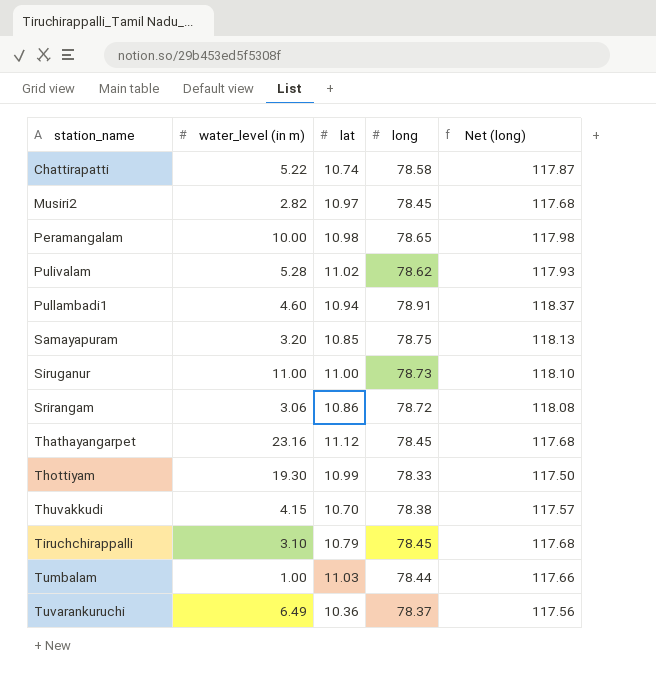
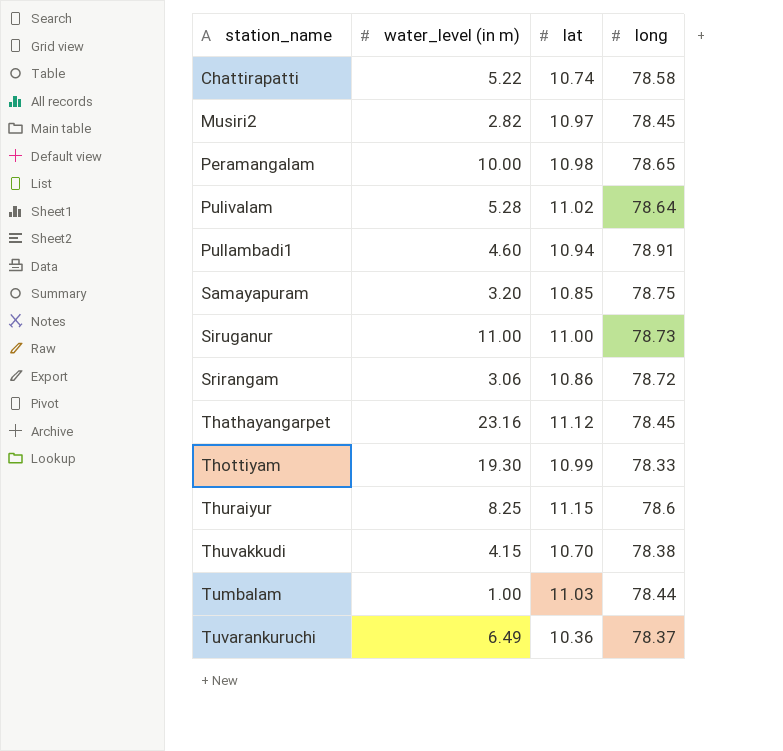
column Net (long) | formula: [long] * 1.5 -> none
row Tiruchchirappalli: 3.10 | 10.79 | 78.45 | 117.68 -> none
Pulivalam | long: 78.62 -> 78.64
row Thuraiyur: none -> 8.25 | 11.15 | 78.6

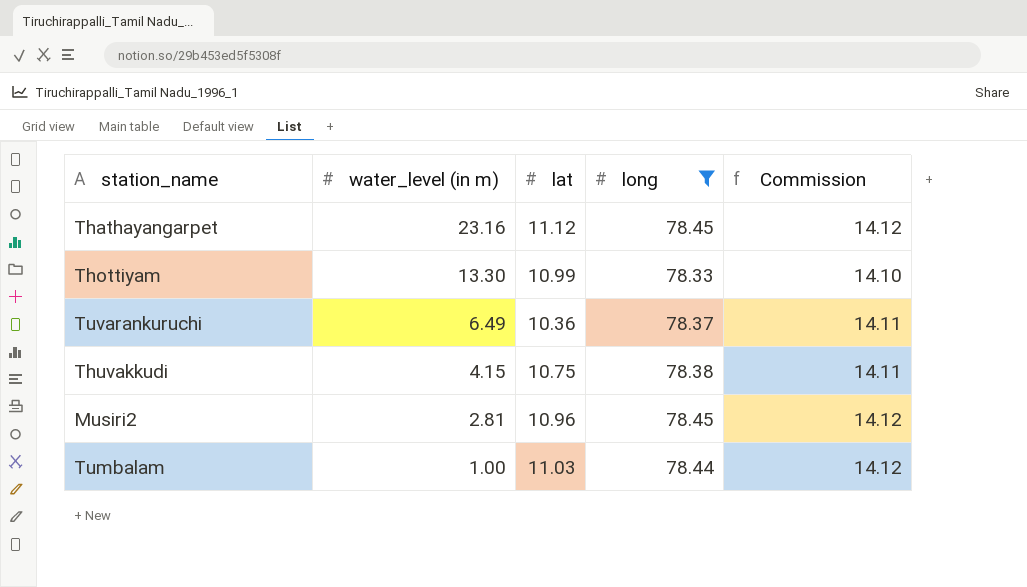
filter: none -> long <= 78.45
row order: station_name ascending -> water_level (in m) descending
column Commission | formula: none -> [long] * 0.18
Thottiyam | water_level (in m): 19.30 -> 13.30
Thuvakkudi | lat: 10.70 -> 10.75
Musiri2 | water_level (in m): 2.82 -> 2.81
Musiri2 | lat: 10.97 -> 10.96

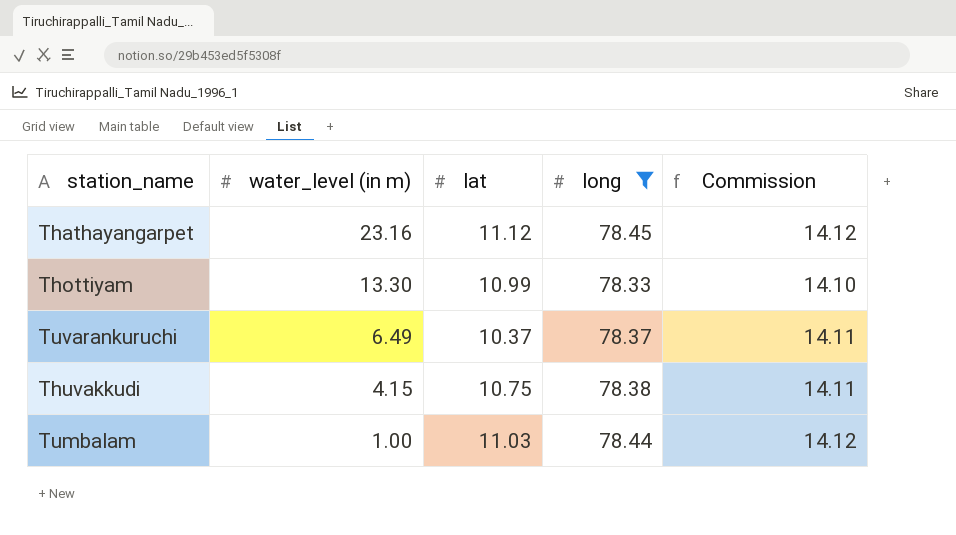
row Musiri2: 2.81 | 10.96 | 78.45 | 14.12 -> none
Tuvarankuruchi | lat: 10.36 -> 10.37

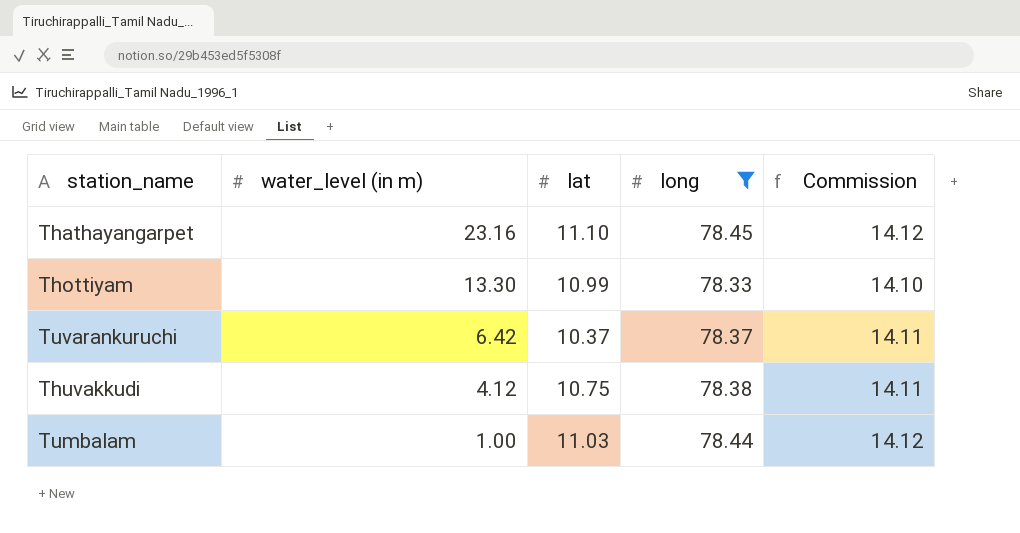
Thathayangarpet | lat: 11.12 -> 11.10
Tuvarankuruchi | water_level (in m): 6.49 -> 6.42
Thuvakkudi | water_level (in m): 4.15 -> 4.12

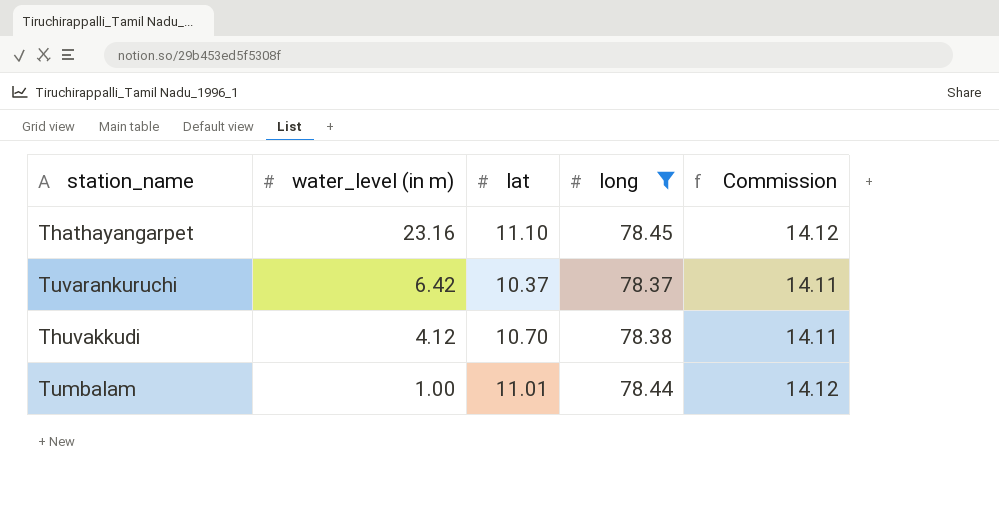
row Thottiyam: 13.30 | 10.99 | 78.33 | 14.10 -> none
Thuvakkudi | lat: 10.75 -> 10.70
Tumbalam | lat: 11.03 -> 11.01

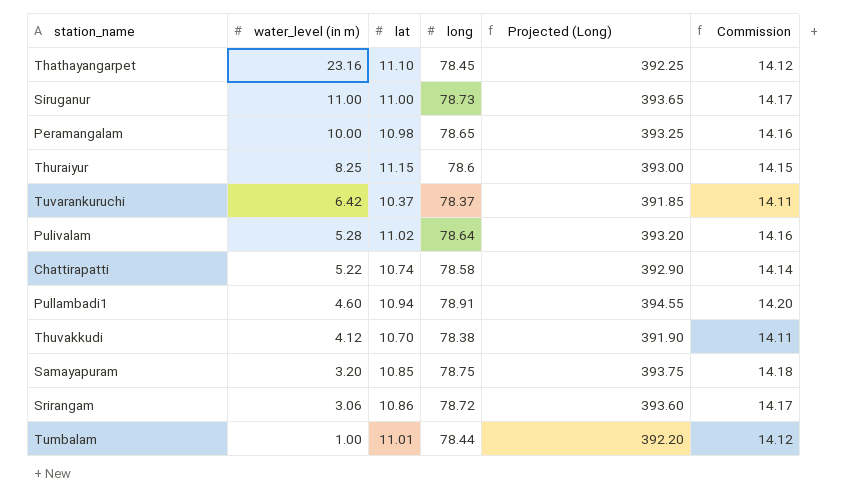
filter: long <= 78.45 -> none
column Projected (Long) | formula: none -> [long] * 5

